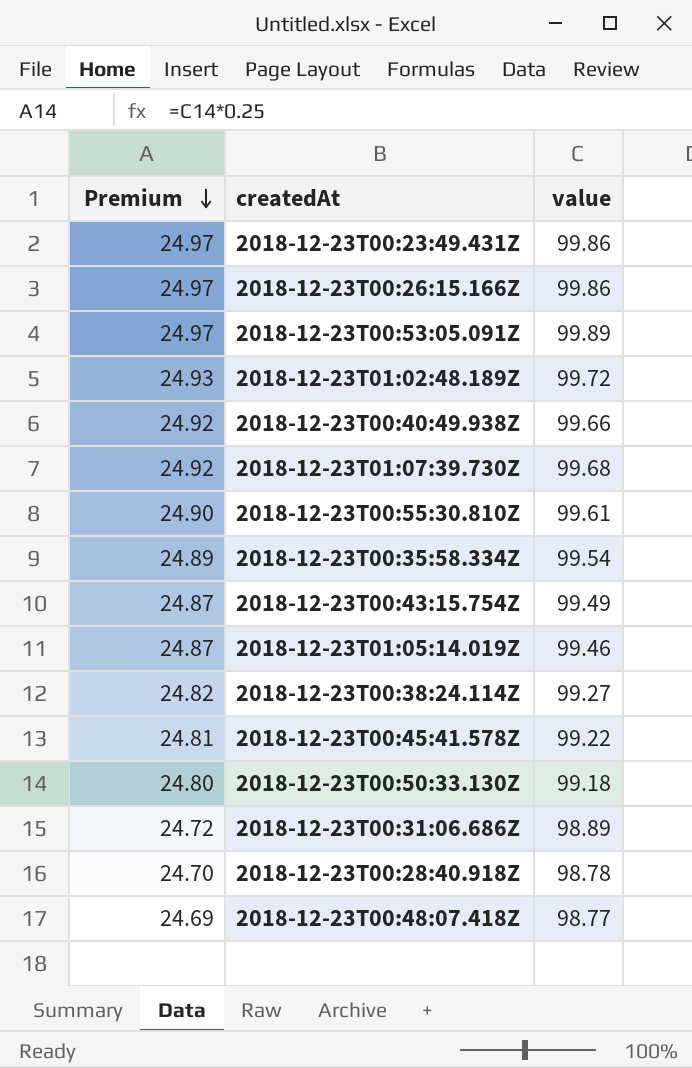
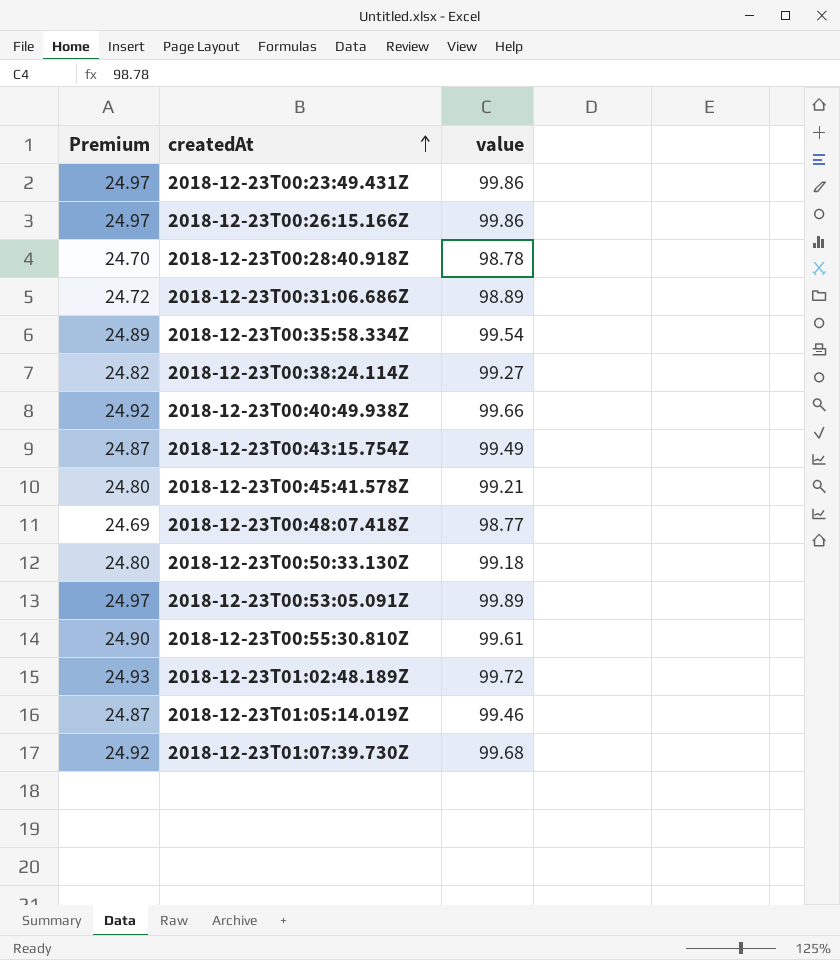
row order: Premium descending -> createdAt ascending
2018-12-23T00:45:41.578Z | Premium: 24.81 -> 24.80
2018-12-23T00:45:41.578Z | value: 99.22 -> 99.21

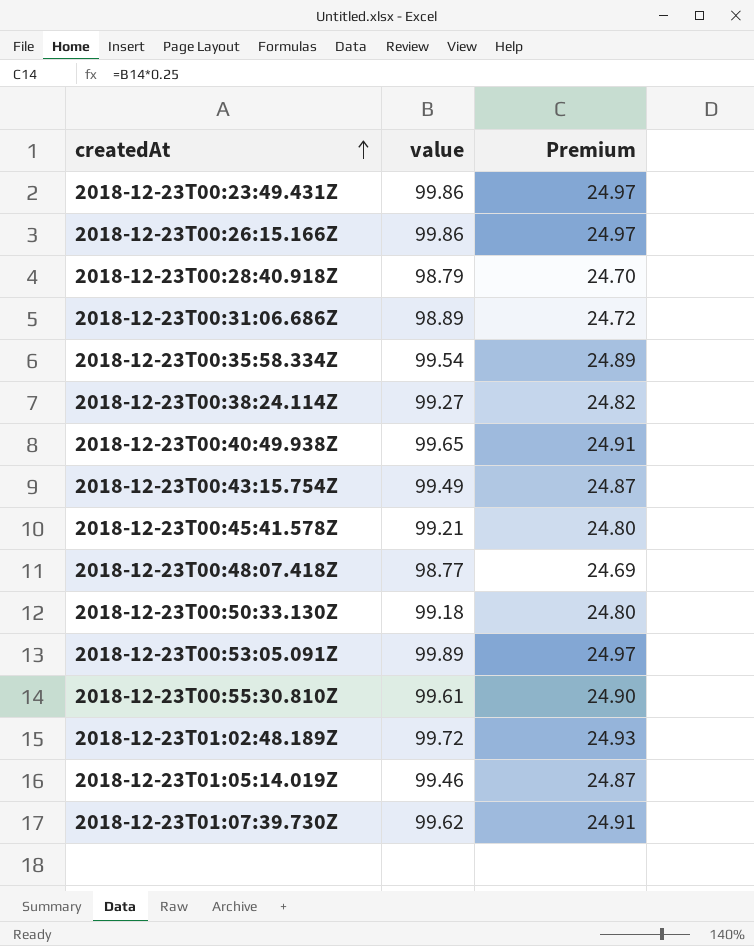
column Premium | position: 1 -> 3
2018-12-23T00:28:40.918Z | value: 98.78 -> 98.79
2018-12-23T00:40:49.938Z | value: 99.66 -> 99.65
2018-12-23T00:40:49.938Z | Premium: 24.92 -> 24.91
2018-12-23T01:07:39.730Z | value: 99.68 -> 99.62
2018-12-23T01:07:39.730Z | Premium: 24.92 -> 24.91

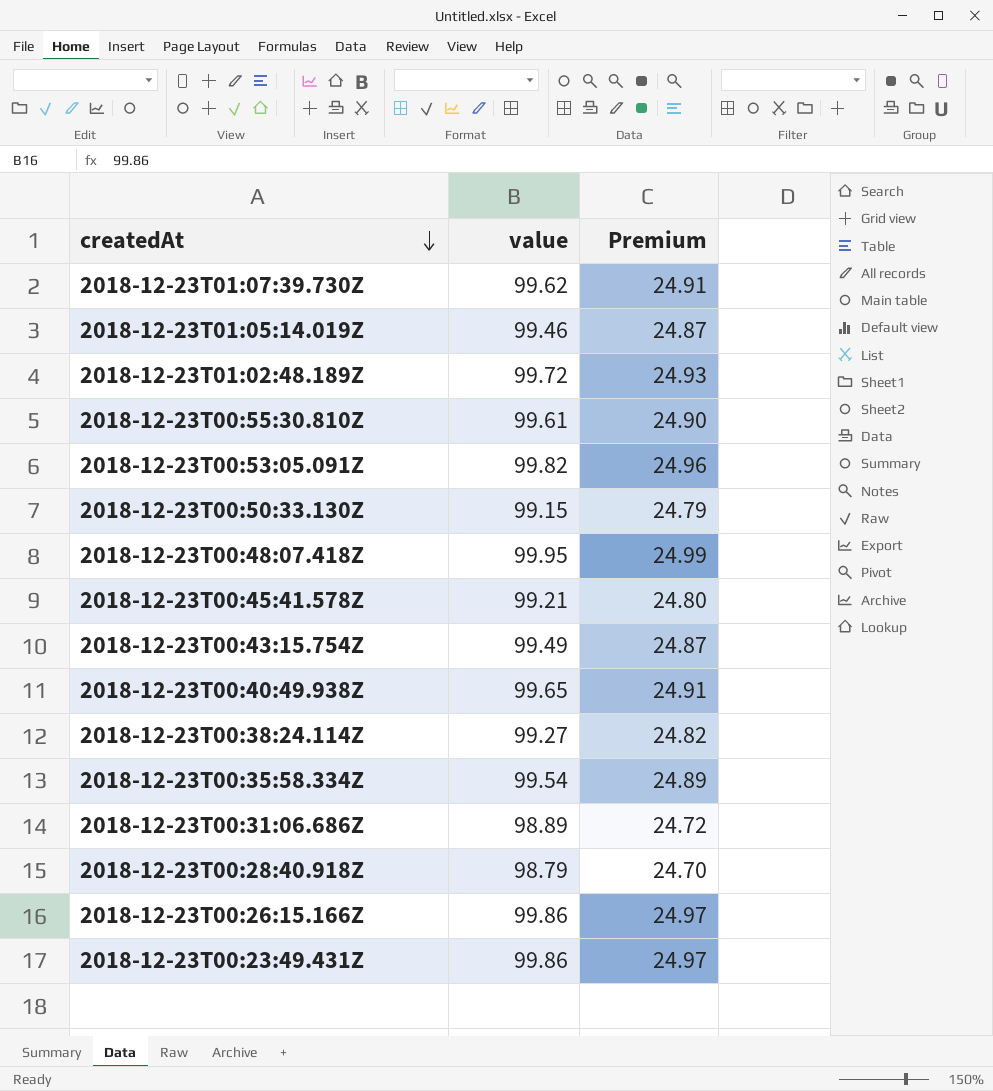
row order: createdAt ascending -> createdAt descending
2018-12-23T00:53:05.091Z | value: 99.89 -> 99.82
2018-12-23T00:53:05.091Z | Premium: 24.97 -> 24.96
2018-12-23T00:50:33.130Z | value: 99.18 -> 99.15
2018-12-23T00:50:33.130Z | Premium: 24.80 -> 24.79
2018-12-23T00:48:07.418Z | value: 98.77 -> 99.95
2018-12-23T00:48:07.418Z | Premium: 24.69 -> 24.99

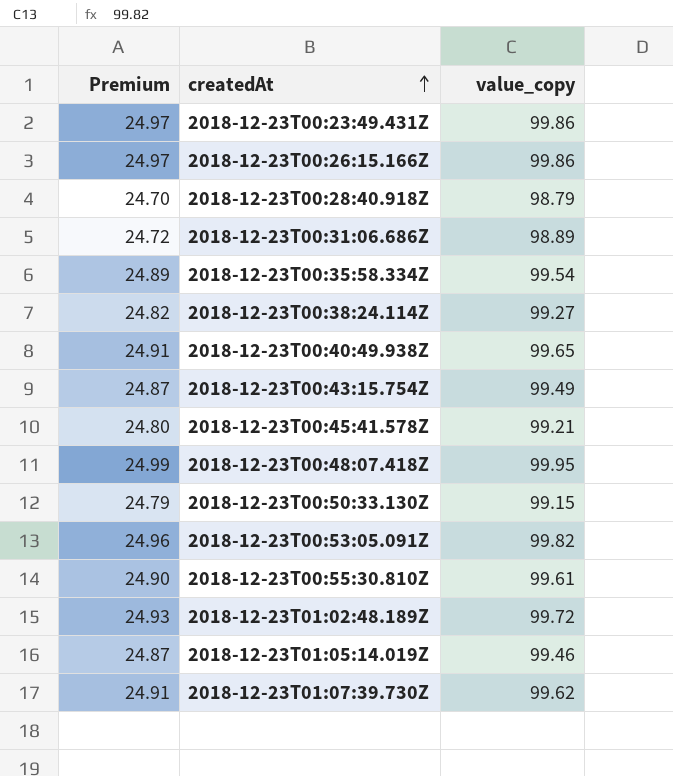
row order: createdAt descending -> createdAt ascending
column Premium | position: 3 -> 1
column name: value -> value_copy

